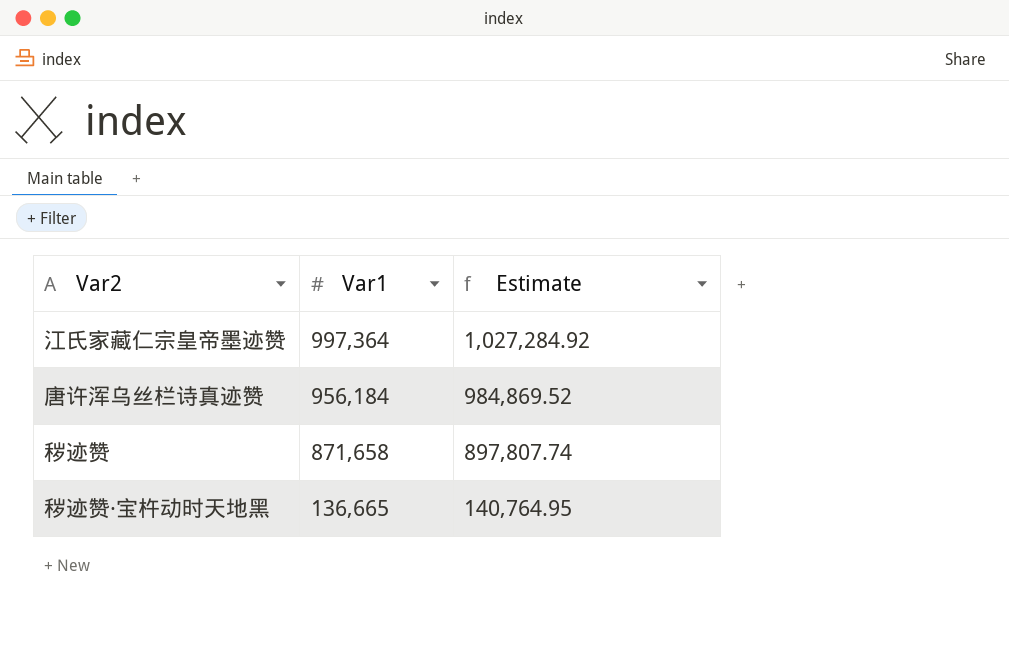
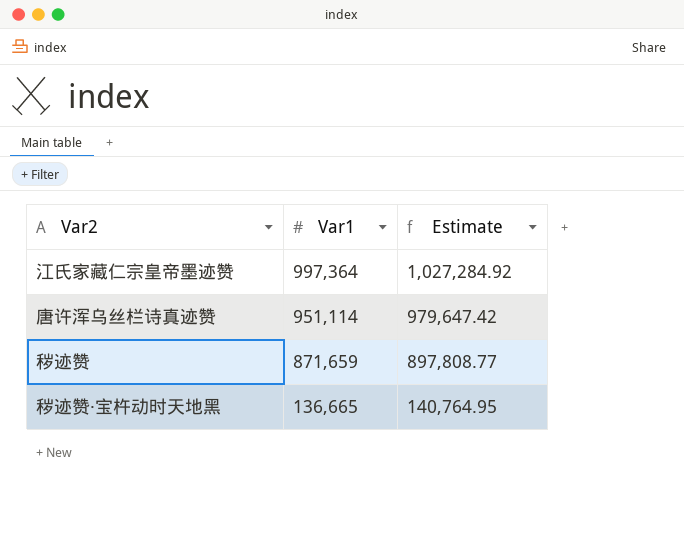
唐许浑乌丝栏诗真迹赞 | Var1: 956,184 -> 951,114
唐许浑乌丝栏诗真迹赞 | Estimate: 984,869.52 -> 979,647.42
秽迹赞 | Var1: 871,658 -> 871,659
秽迹赞 | Estimate: 897,807.74 -> 897,808.77

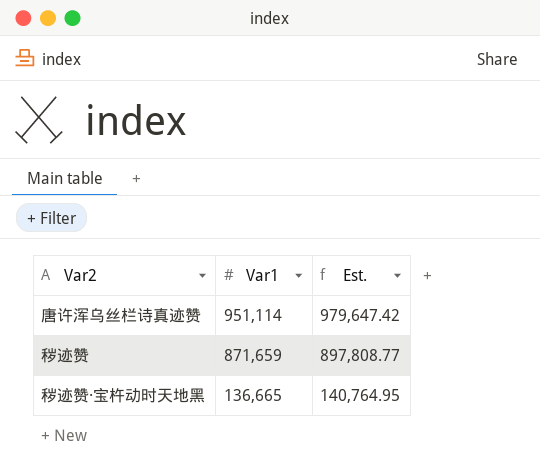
column name: Estimate -> Est.
row 江氏家藏仁宗皇帝墨迹赞: 997,364 | 1,027,284.92 -> none

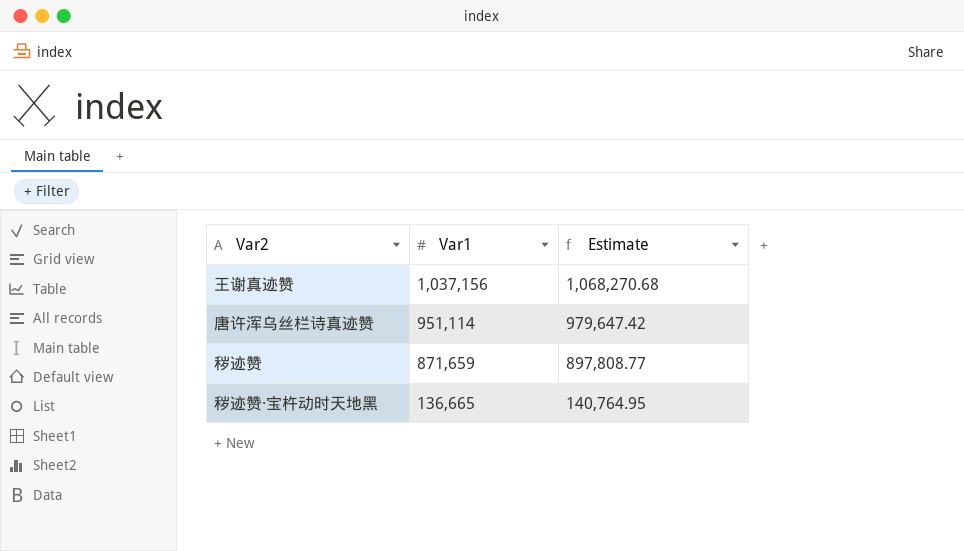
column name: Est. -> Estimate
row 王谢真迹赞: none -> 1,037,156 | 1,068,270.68

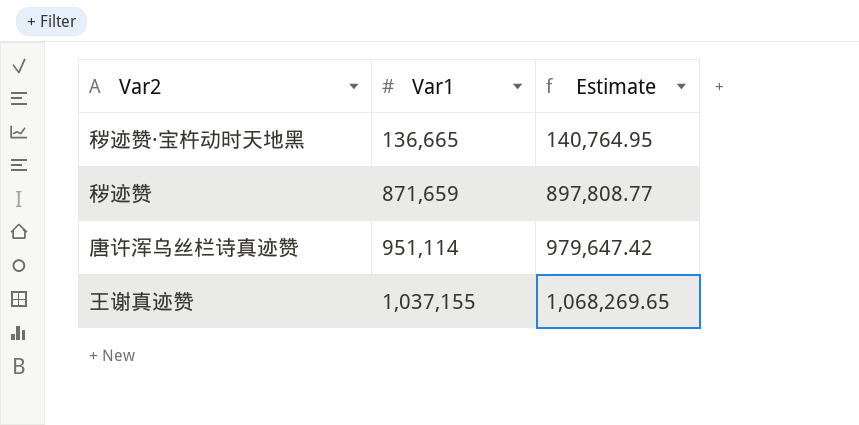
row order: Var1 descending -> Var1 ascending
王谢真迹赞 | Var1: 1,037,156 -> 1,037,155
王谢真迹赞 | Estimate: 1,068,270.68 -> 1,068,269.65

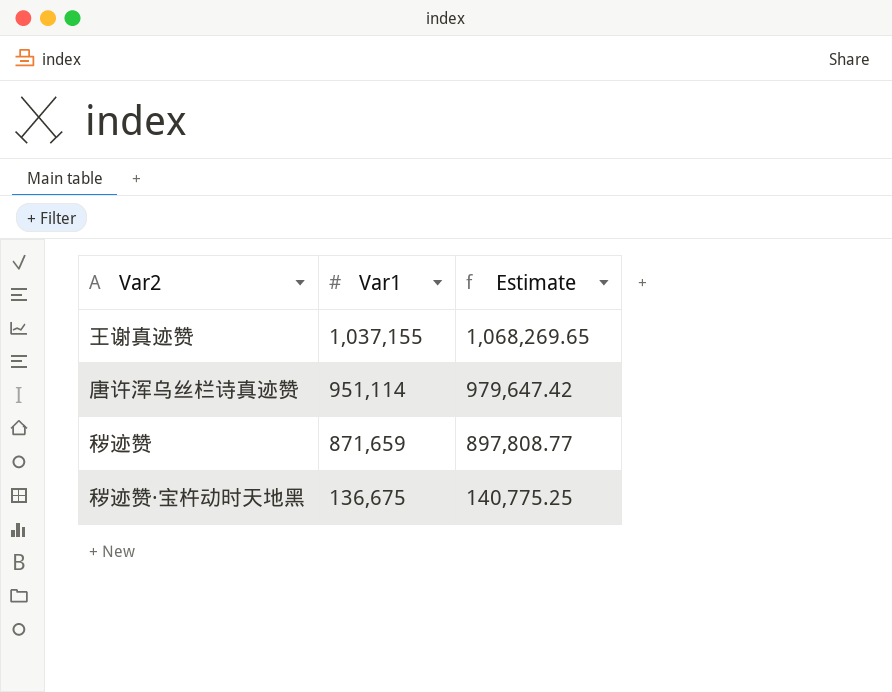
row order: Var1 ascending -> Var1 descending
秽迹赞·宝杵动时天地黑 | Var1: 136,665 -> 136,675
秽迹赞·宝杵动时天地黑 | Estimate: 140,764.95 -> 140,775.25

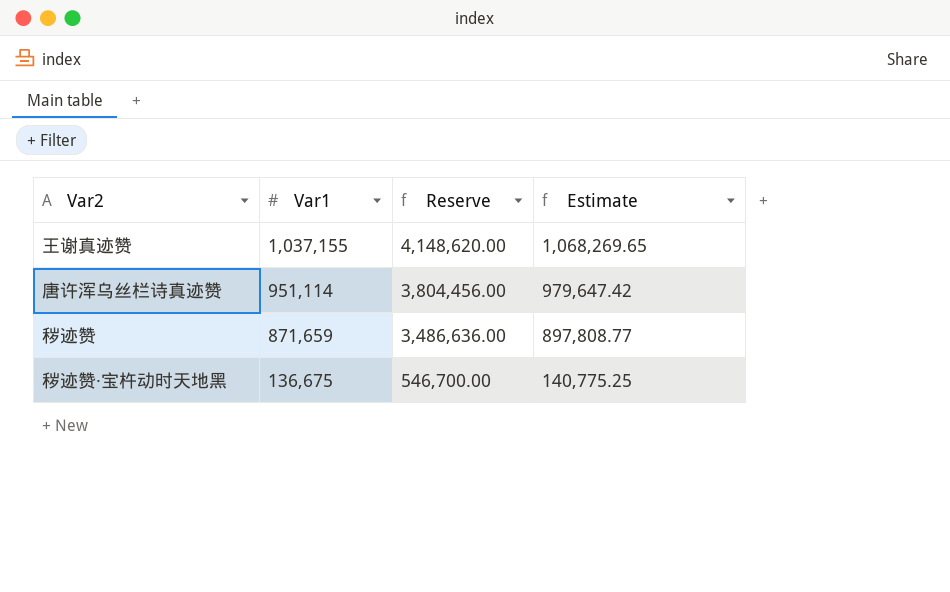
column Reserve | formula: none -> [Var1] * 4

